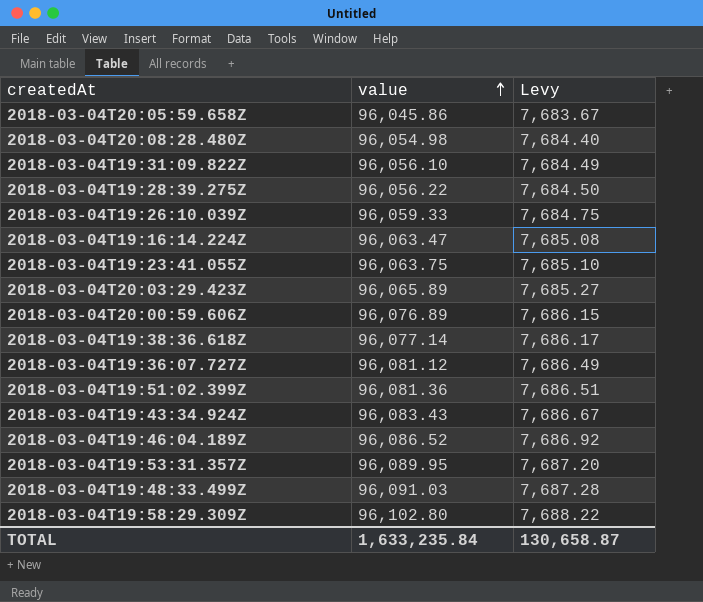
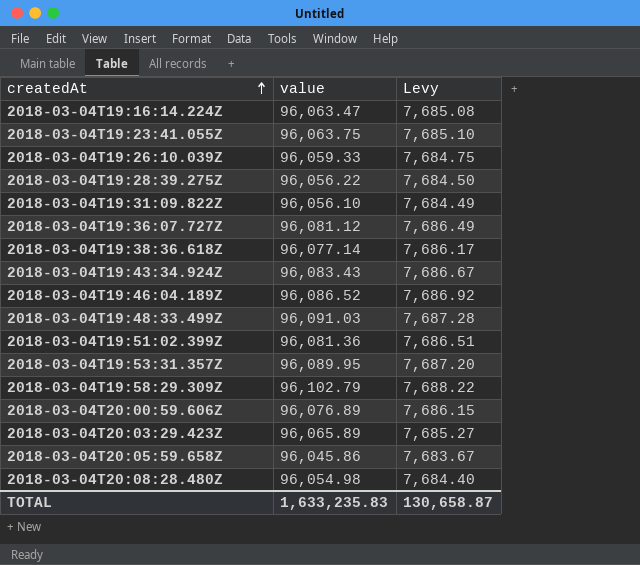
row order: value ascending -> createdAt ascending
2018-03-04T19:58:29.309Z | value: 96,102.80 -> 96,102.79
TOTAL | value: 1,633,235.84 -> 1,633,235.83

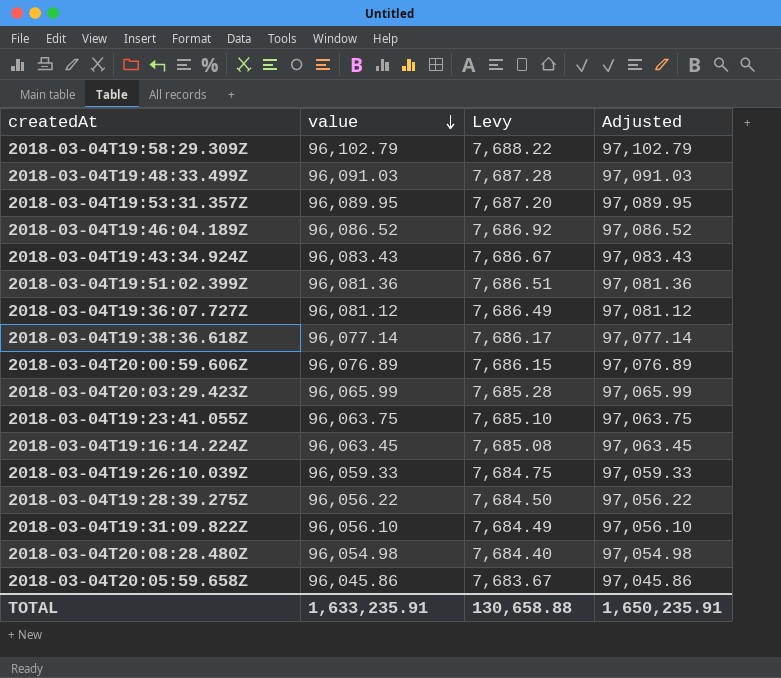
row order: createdAt ascending -> value descending
column Adjusted | formula: none -> [value] + 1000
2018-03-04T20:03:29.423Z | value: 96,065.89 -> 96,065.99
2018-03-04T20:03:29.423Z | Levy: 7,685.27 -> 7,685.28
2018-03-04T19:16:14.224Z | value: 96,063.47 -> 96,063.45
TOTAL | value: 1,633,235.83 -> 1,633,235.91
TOTAL | Levy: 130,658.87 -> 130,658.88

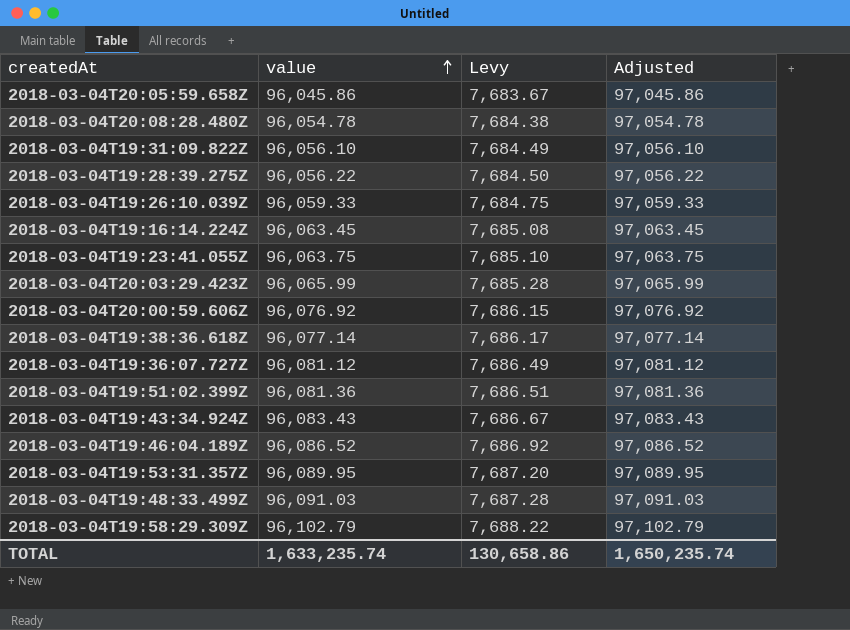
row order: value descending -> value ascending
2018-03-04T20:08:28.480Z | value: 96,054.98 -> 96,054.78
2018-03-04T20:08:28.480Z | Levy: 7,684.40 -> 7,684.38
2018-03-04T20:08:28.480Z | Adjusted: 97,054.98 -> 97,054.78
2018-03-04T20:00:59.606Z | value: 96,076.89 -> 96,076.92
2018-03-04T20:00:59.606Z | Adjusted: 97,076.89 -> 97,076.92
TOTAL | value: 1,633,235.91 -> 1,633,235.74
TOTAL | Levy: 130,658.88 -> 130,658.86
TOTAL | Adjusted: 1,650,235.91 -> 1,650,235.74

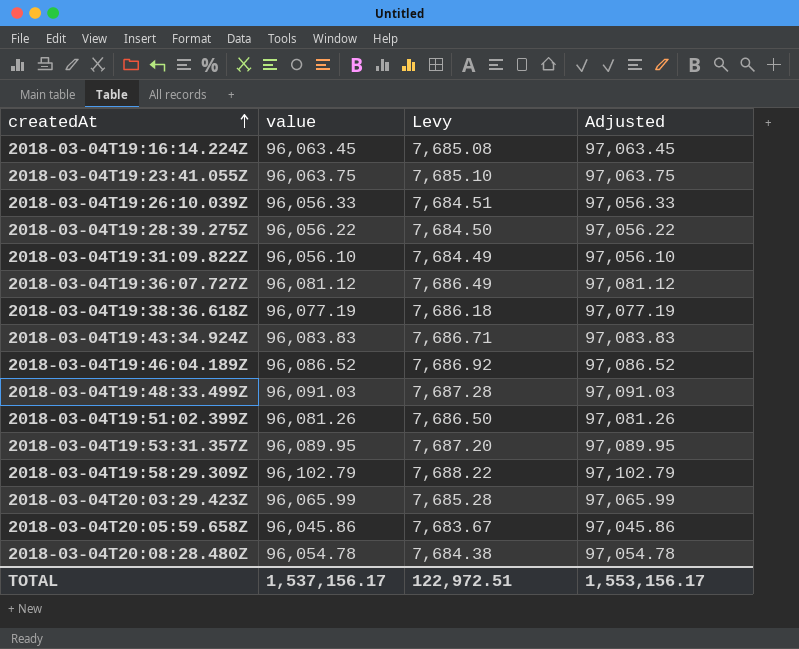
row order: value ascending -> createdAt ascending
row 2018-03-04T20:00:59.606Z: 96,076.92 | 7,686.15 | 97,076.92 -> none
2018-03-04T19:26:10.039Z | value: 96,059.33 -> 96,056.33
2018-03-04T19:26:10.039Z | Levy: 7,684.75 -> 7,684.51
2018-03-04T19:26:10.039Z | Adjusted: 97,059.33 -> 97,056.33
2018-03-04T19:38:36.618Z | value: 96,077.14 -> 96,077.19
2018-03-04T19:38:36.618Z | Levy: 7,686.17 -> 7,686.18
2018-03-04T19:38:36.618Z | Adjusted: 97,077.14 -> 97,077.19
2018-03-04T19:43:34.924Z | value: 96,083.43 -> 96,083.83
2018-03-04T19:43:34.924Z | Levy: 7,686.67 -> 7,686.71
2018-03-04T19:43:34.924Z | Adjusted: 97,083.43 -> 97,083.83
2018-03-04T19:51:02.399Z | value: 96,081.36 -> 96,081.26
2018-03-04T19:51:02.399Z | Levy: 7,686.51 -> 7,686.50
2018-03-04T19:51:02.399Z | Adjusted: 97,081.36 -> 97,081.26
TOTAL | value: 1,633,235.74 -> 1,537,156.17
TOTAL | Levy: 130,658.86 -> 122,972.51
TOTAL | Adjusted: 1,650,235.74 -> 1,553,156.17

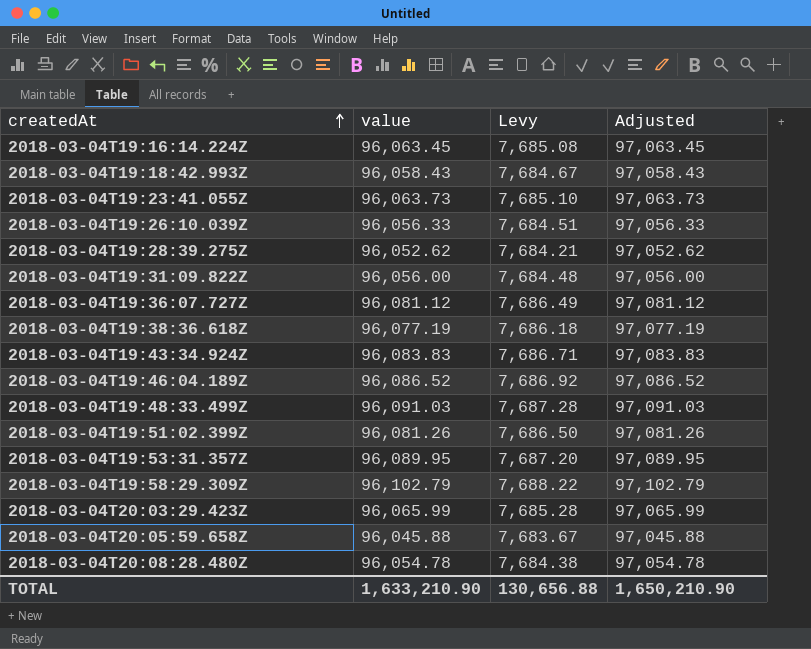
row 2018-03-04T19:18:42.993Z: none -> 96,058.43 | 7,684.67 | 97,058.43
2018-03-04T19:23:41.055Z | value: 96,063.75 -> 96,063.73
2018-03-04T19:23:41.055Z | Adjusted: 97,063.75 -> 97,063.73
2018-03-04T19:28:39.275Z | value: 96,056.22 -> 96,052.62
2018-03-04T19:28:39.275Z | Levy: 7,684.50 -> 7,684.21
2018-03-04T19:28:39.275Z | Adjusted: 97,056.22 -> 97,052.62
2018-03-04T19:31:09.822Z | value: 96,056.10 -> 96,056.00
2018-03-04T19:31:09.822Z | Levy: 7,684.49 -> 7,684.48
2018-03-04T19:31:09.822Z | Adjusted: 97,056.10 -> 97,056.00
2018-03-04T20:05:59.658Z | value: 96,045.86 -> 96,045.88
2018-03-04T20:05:59.658Z | Adjusted: 97,045.86 -> 97,045.88
TOTAL | value: 1,537,156.17 -> 1,633,210.90
TOTAL | Levy: 122,972.51 -> 130,656.88
TOTAL | Adjusted: 1,553,156.17 -> 1,650,210.90

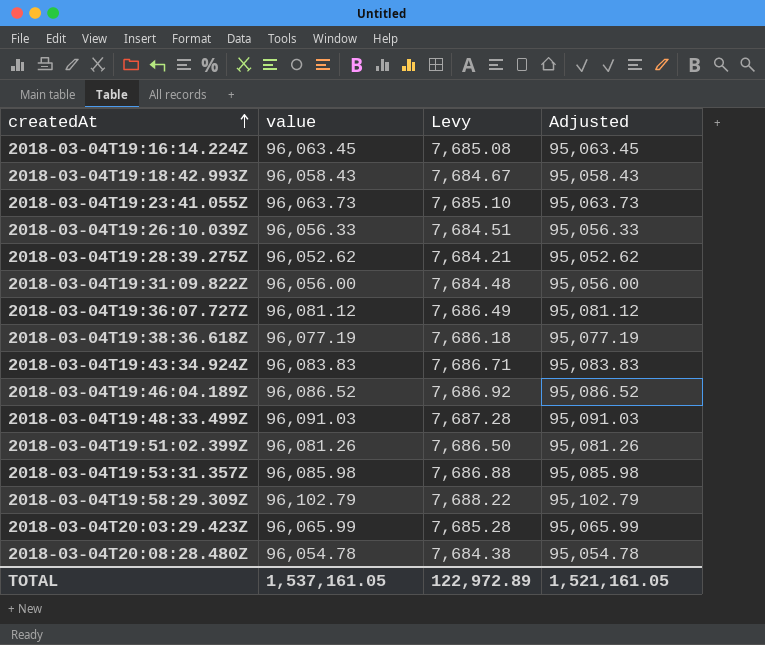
column Adjusted | formula: [value] + 1000 -> [value] - 1000
row 2018-03-04T20:05:59.658Z: 96,045.88 | 7,683.67 | 97,045.88 -> none
2018-03-04T19:53:31.357Z | value: 96,089.95 -> 96,085.98
2018-03-04T19:53:31.357Z | Levy: 7,687.20 -> 7,686.88
TOTAL | value: 1,633,210.90 -> 1,537,161.05
TOTAL | Levy: 130,656.88 -> 122,972.89
TOTAL | Adjusted: 1,650,210.90 -> 1,521,161.05

